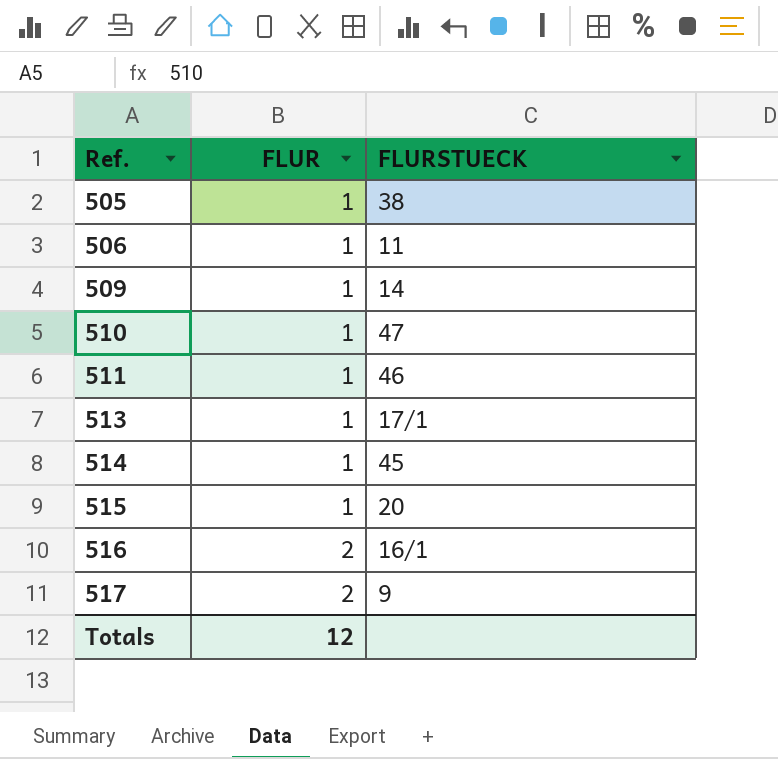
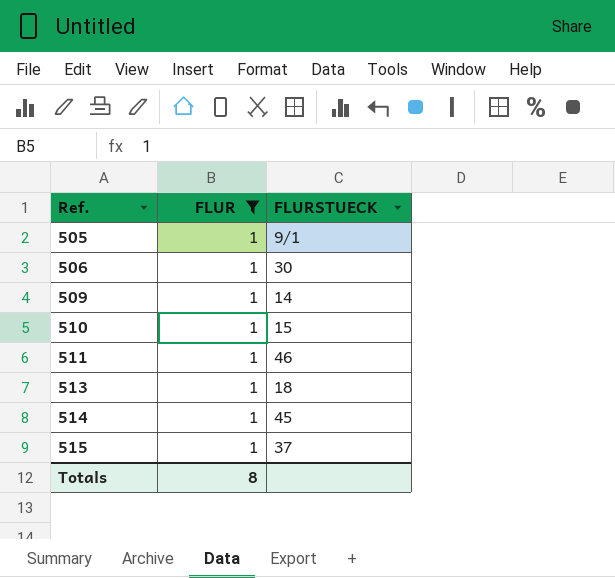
filter: none -> FLUR = 1
505 | FLURSTUECK: 38 -> 9/1
506 | FLURSTUECK: 11 -> 30
510 | FLURSTUECK: 47 -> 15
513 | FLURSTUECK: 17/1 -> 18
515 | FLURSTUECK: 20 -> 37
Totals | FLUR: 12 -> 8

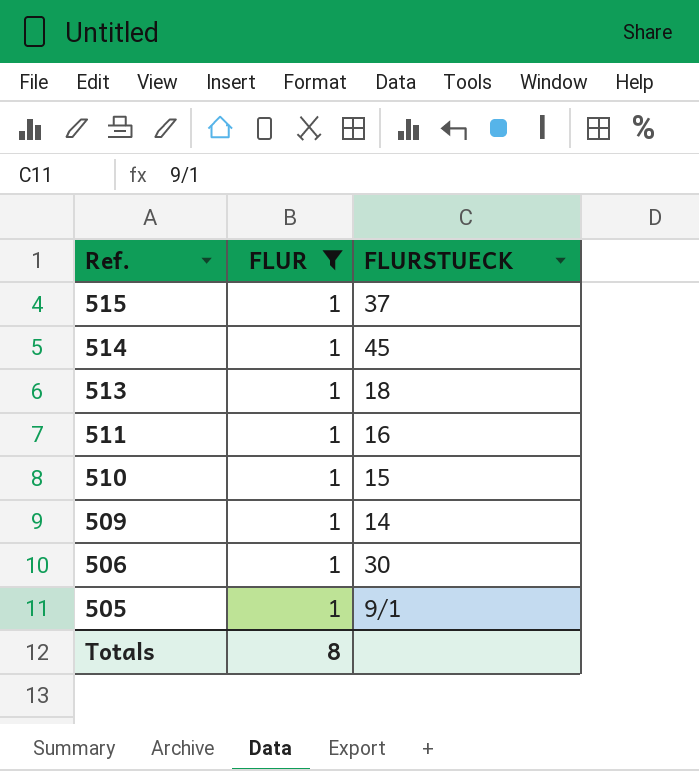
row order: Ref. ascending -> Ref. descending
511 | FLURSTUECK: 46 -> 16

